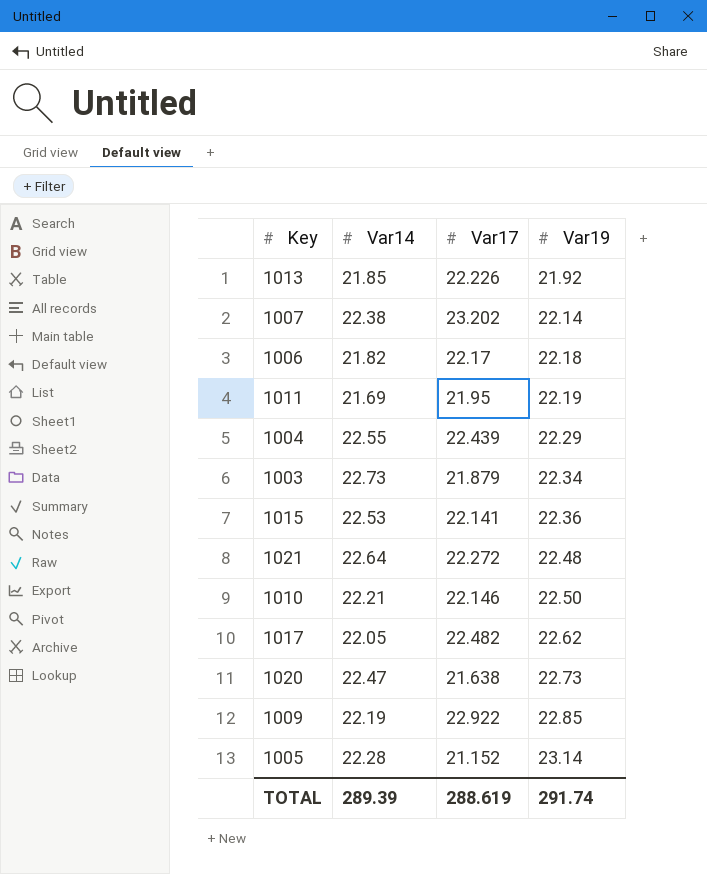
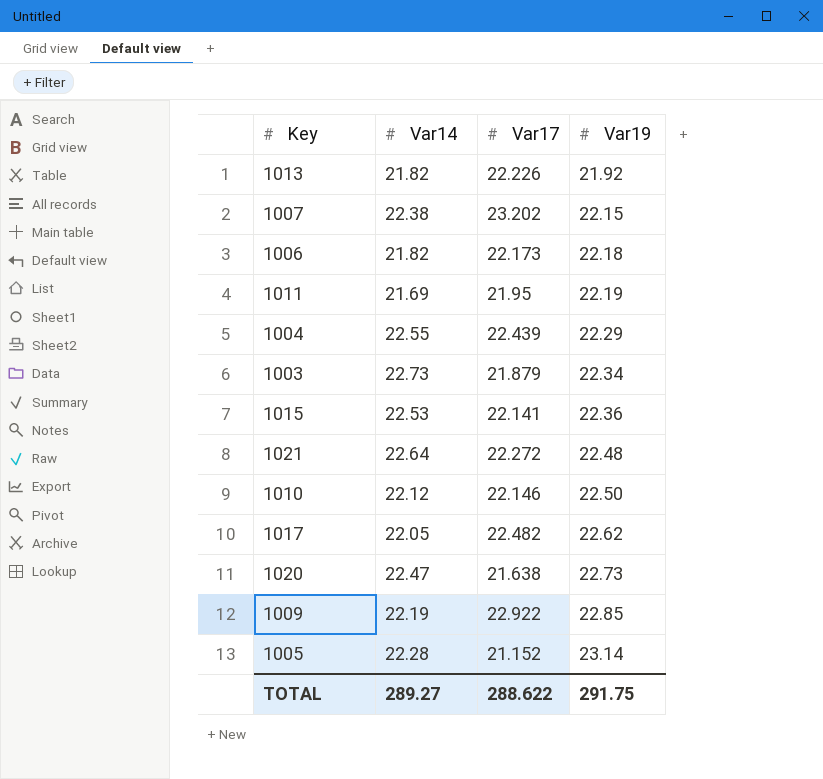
1013 | Var14: 21.85 -> 21.82
1007 | Var19: 22.14 -> 22.15
1006 | Var17: 22.17 -> 22.173
1010 | Var14: 22.21 -> 22.12
TOTAL | Var14: 289.39 -> 289.27
TOTAL | Var17: 288.619 -> 288.622
TOTAL | Var19: 291.74 -> 291.75

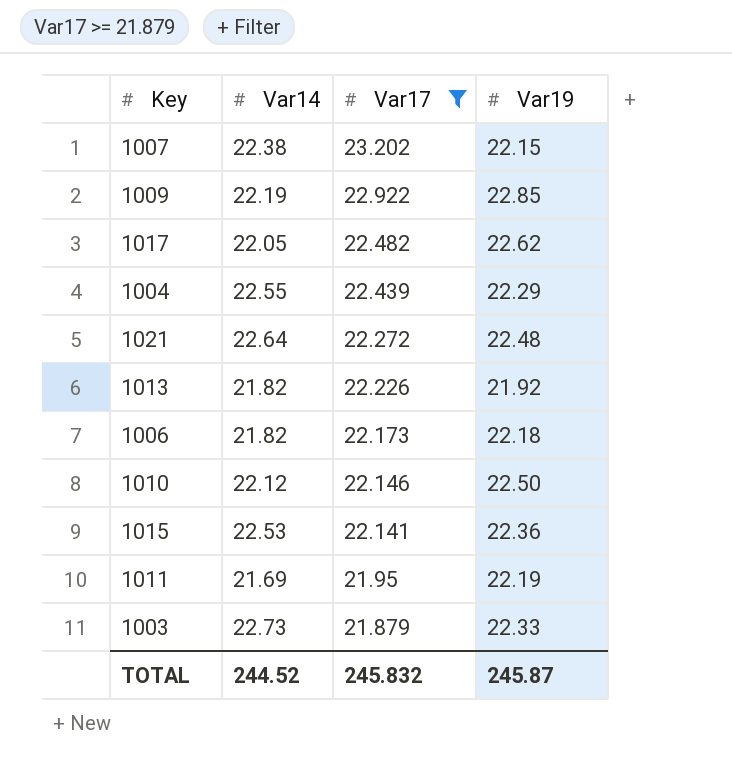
filter: none -> Var17 >= 21.879
row order: Var19 ascending -> Var17 descending
1003 | Var19: 22.34 -> 22.33
TOTAL | Var14: 289.27 -> 244.52
TOTAL | Var17: 288.622 -> 245.832
TOTAL | Var19: 291.75 -> 245.87

